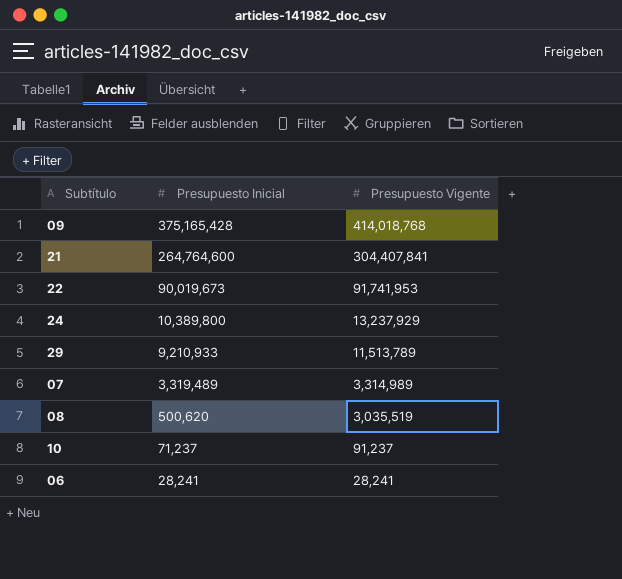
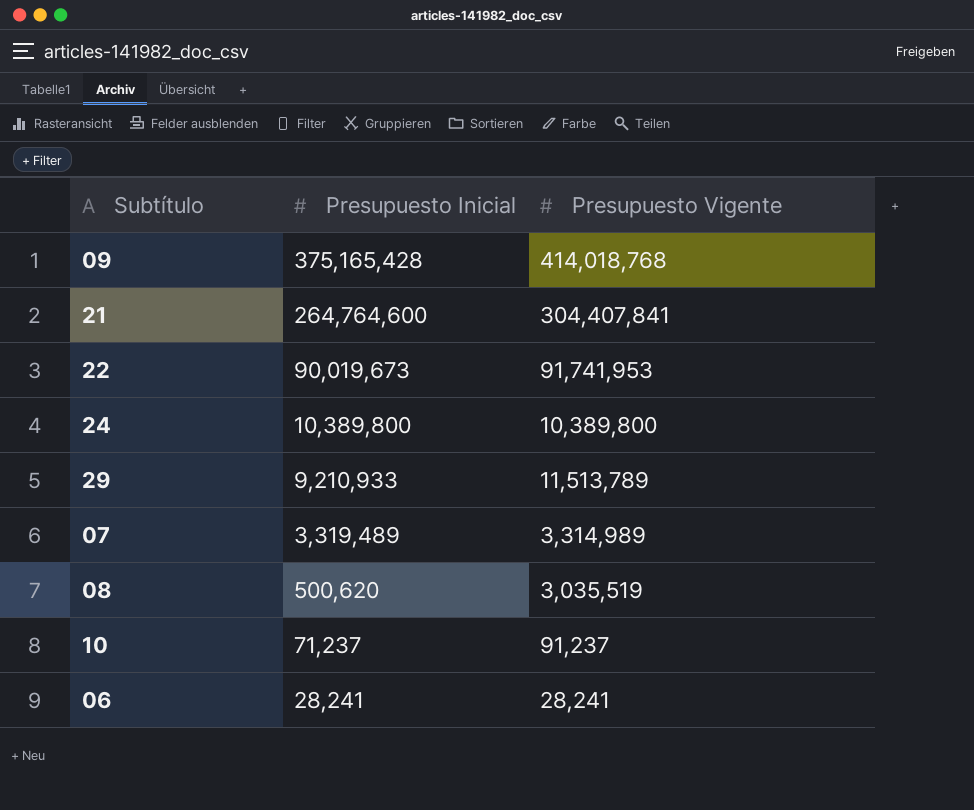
24 | Presupuesto Vigente: 13,237,929 -> 10,389,800

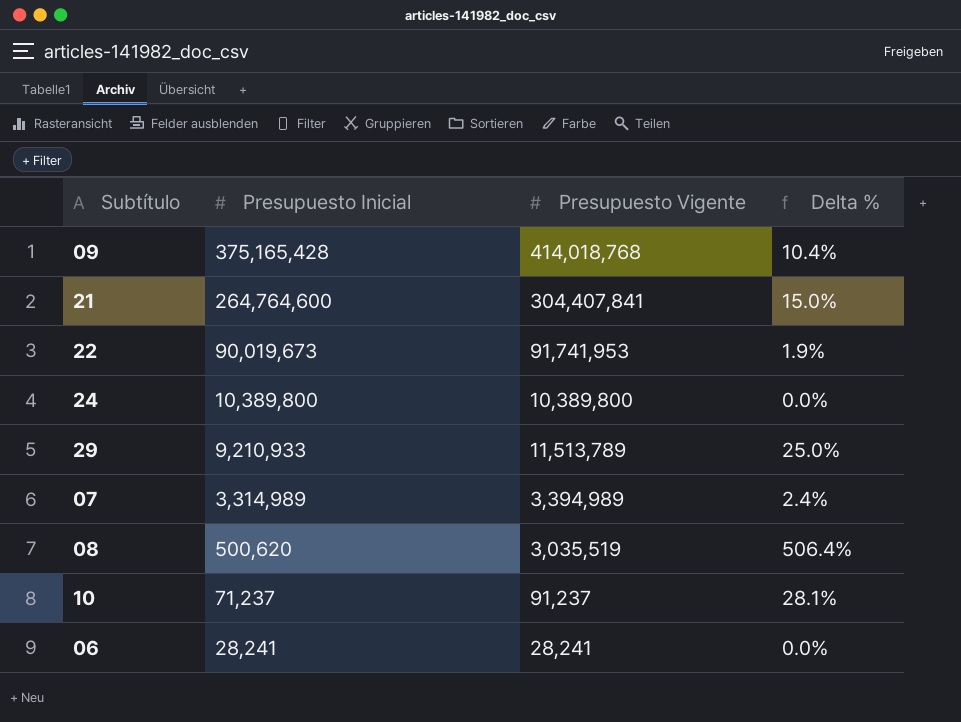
column Delta % | formula: none -> ([Presupuesto Vigente] - [Presupuesto Inicial]) / [Presupuesto Inicial]
07 | Presupuesto Inicial: 3,319,489 -> 3,314,989
07 | Presupuesto Vigente: 3,314,989 -> 3,394,989

